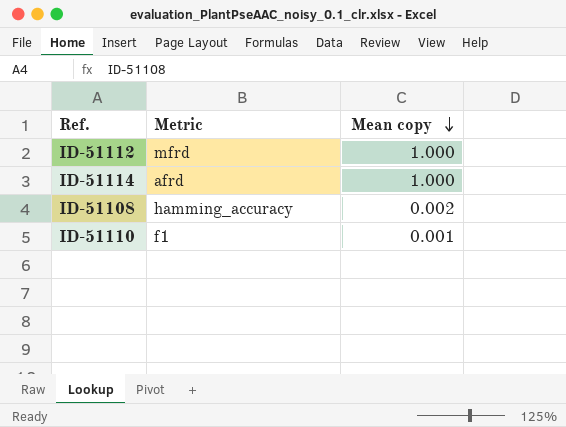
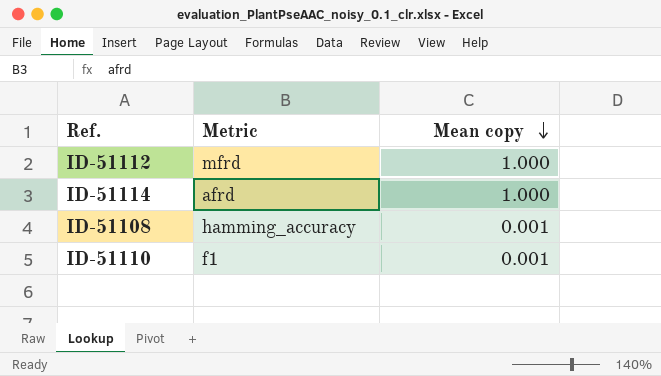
ID-51108 | Mean copy: 0.002 -> 0.001

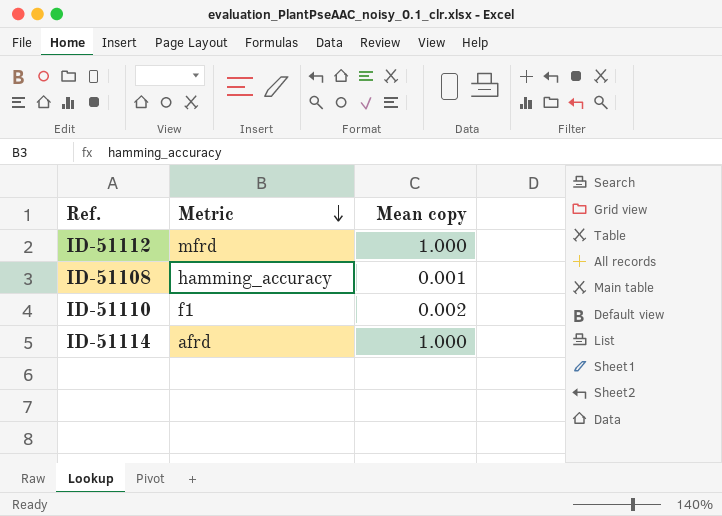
row order: Mean copy descending -> Metric descending
ID-51110 | Mean copy: 0.001 -> 0.002

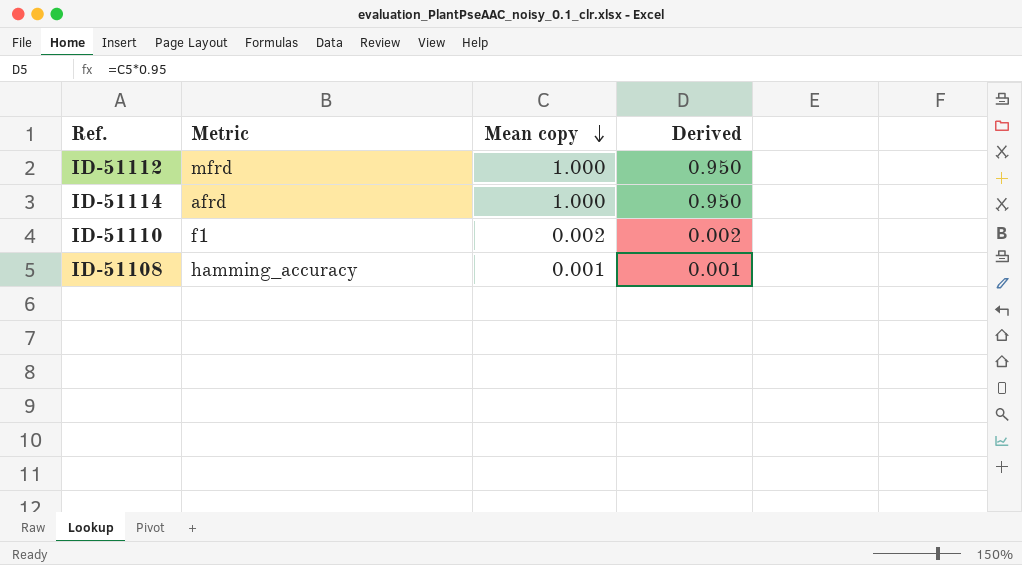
row order: Metric descending -> Mean copy descending
column Derived | formula: none -> [Mean copy] * 0.95

